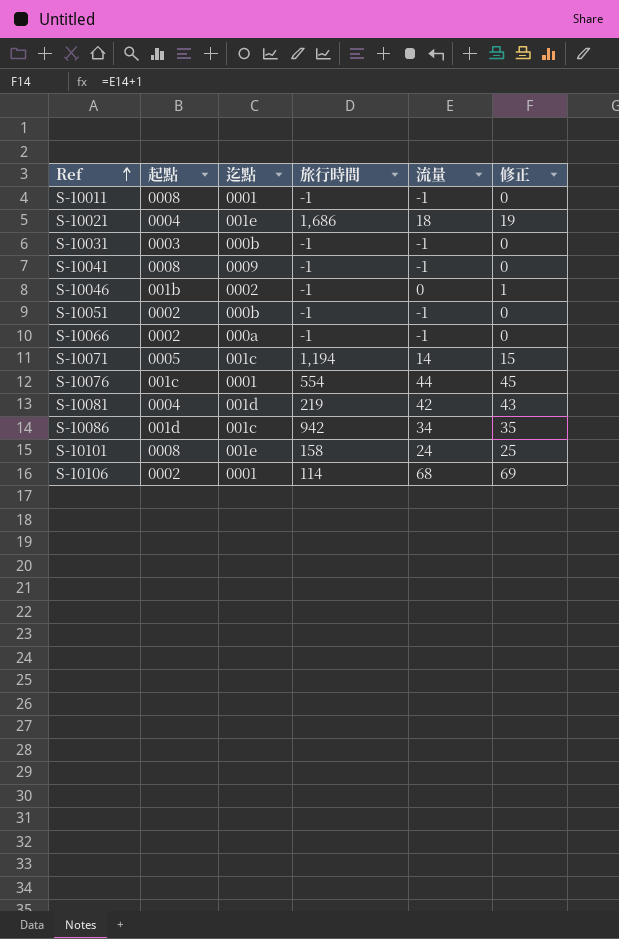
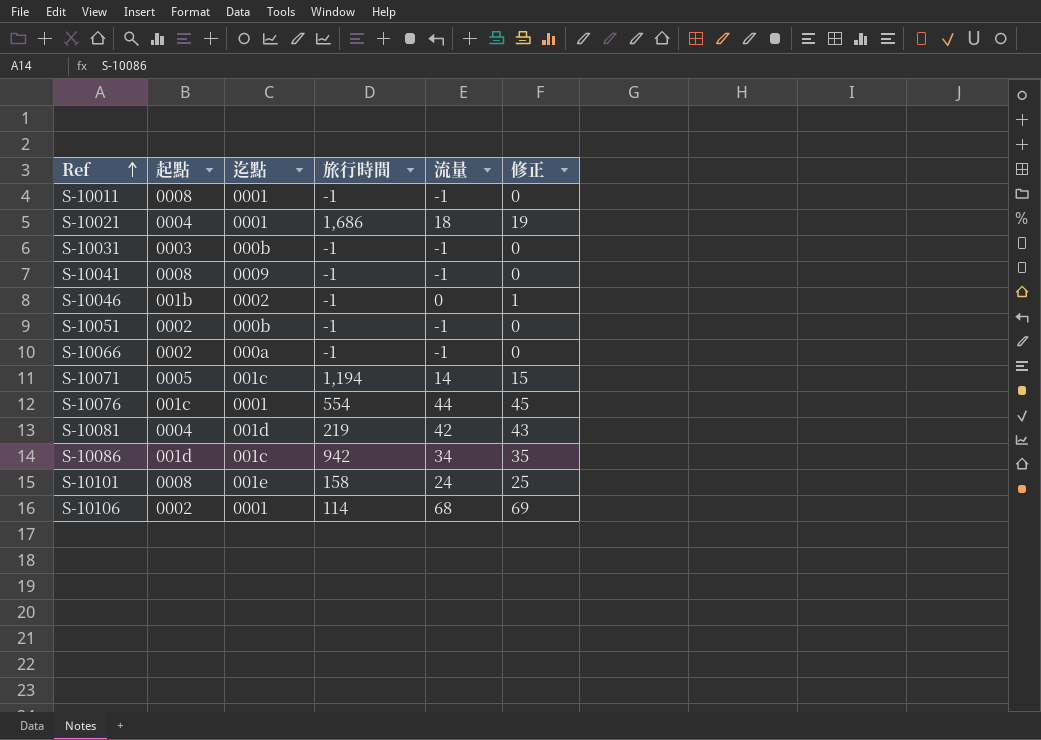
S-10021 | 迄點: 001e -> 0001

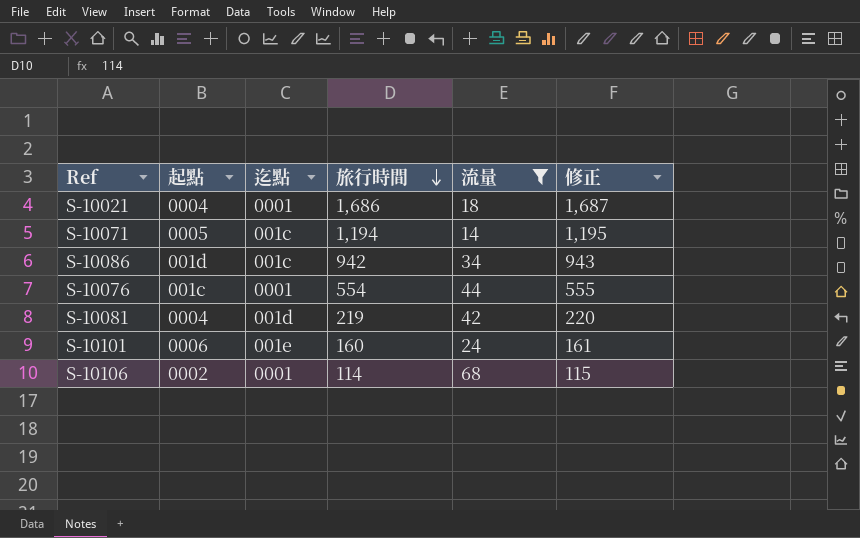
filter: none -> 流量 >= 14
row order: Ref ascending -> 旅行時間 descending
column 修正 | formula: [流量] + 1 -> [旅行時間] + 1
S-10101 | 起點: 0008 -> 0006
S-10101 | 旅行時間: 158 -> 160

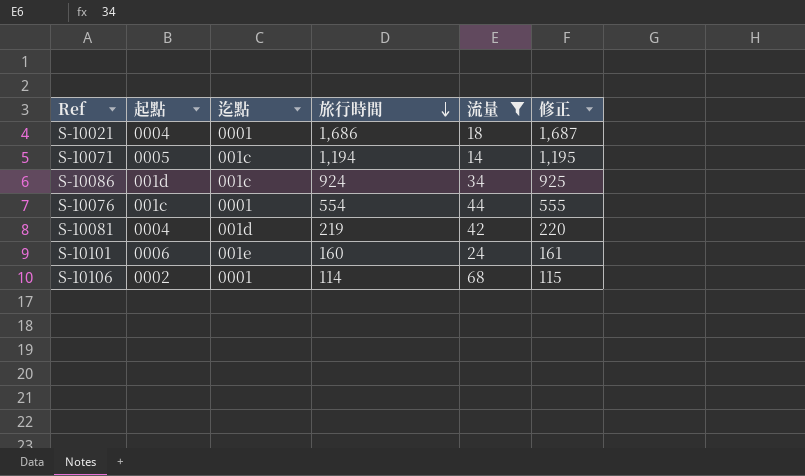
S-10086 | 旅行時間: 942 -> 924
S-10086 | 修正: 943 -> 925

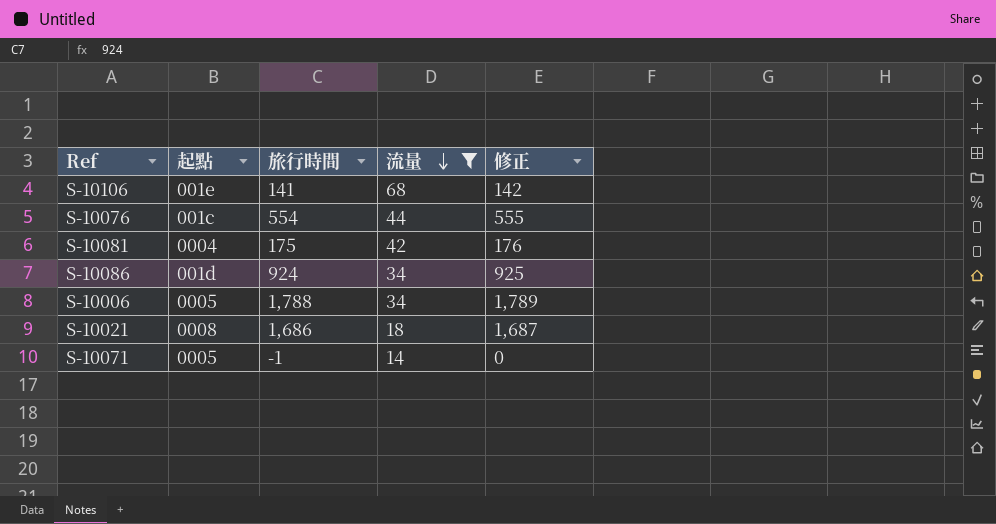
row order: 旅行時間 descending -> 流量 descending
column 迄點 | position: 3 -> none
row S-10101: 0006 | 001e | 160 | 24 | 161 -> none
S-10106 | 起點: 0002 -> 001e
S-10106 | 旅行時間: 114 -> 141
S-10106 | 修正: 115 -> 142
S-10081 | 旅行時間: 219 -> 175
S-10081 | 修正: 220 -> 176
row S-10006: none -> 0005 | 1,788 | 34 | 1,789
S-10021 | 起點: 0004 -> 0008
S-10071 | 旅行時間: 1,194 -> -1
S-10071 | 修正: 1,195 -> 0

